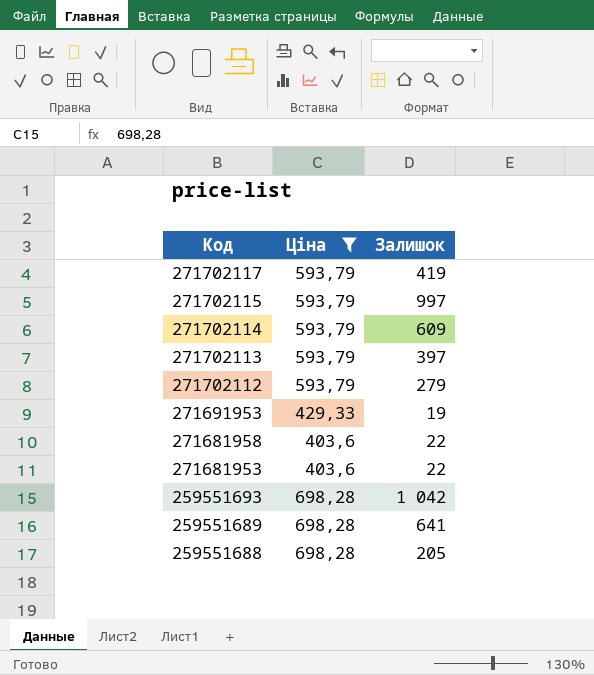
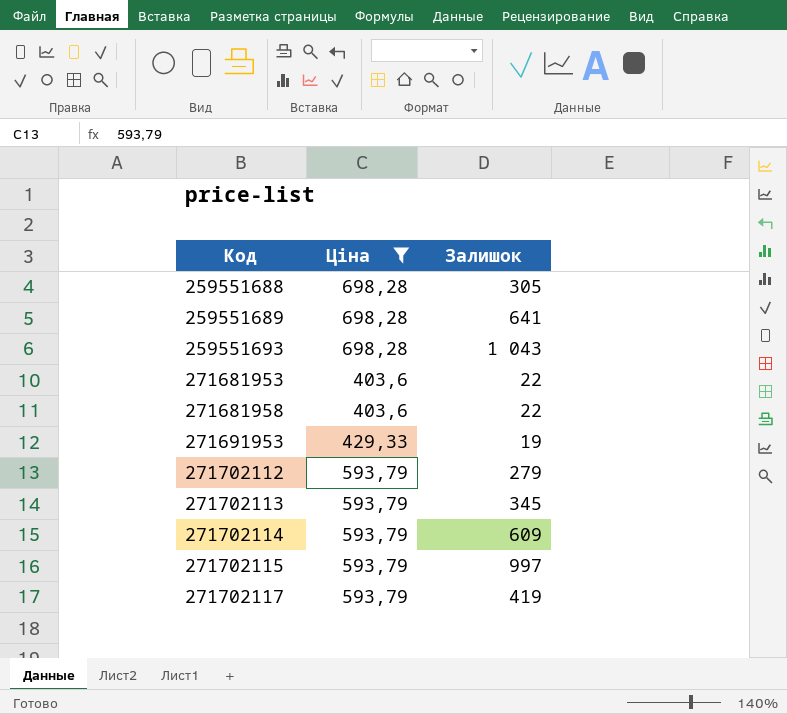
row order: Код descending -> Код ascending
259551688 | Залишок: 205 -> 305
259551693 | Залишок: 1 042 -> 1 043
271702113 | Залишок: 397 -> 345

